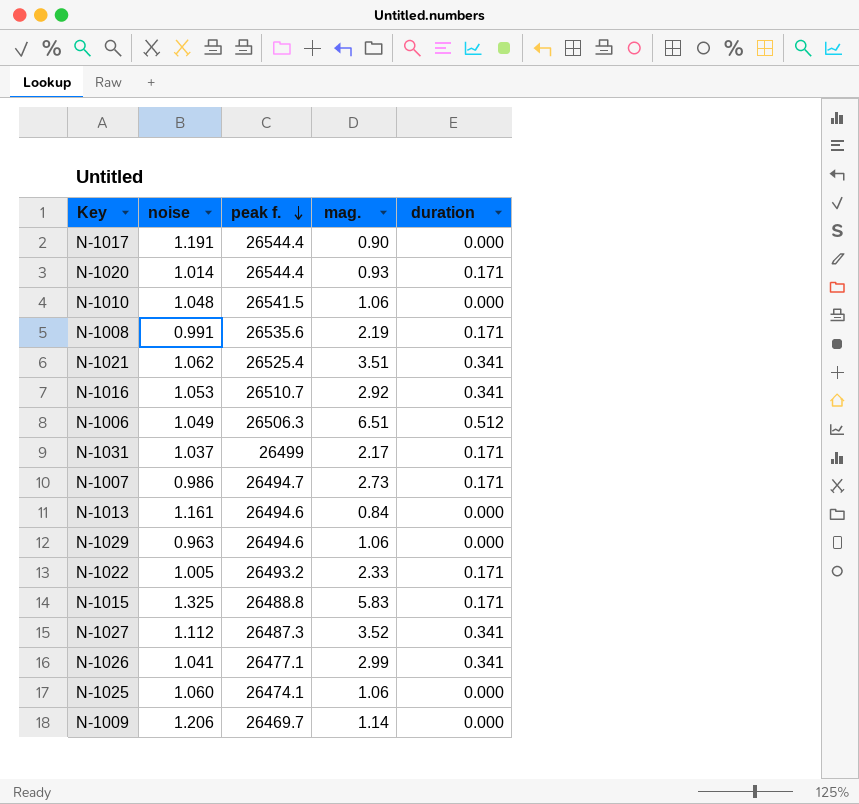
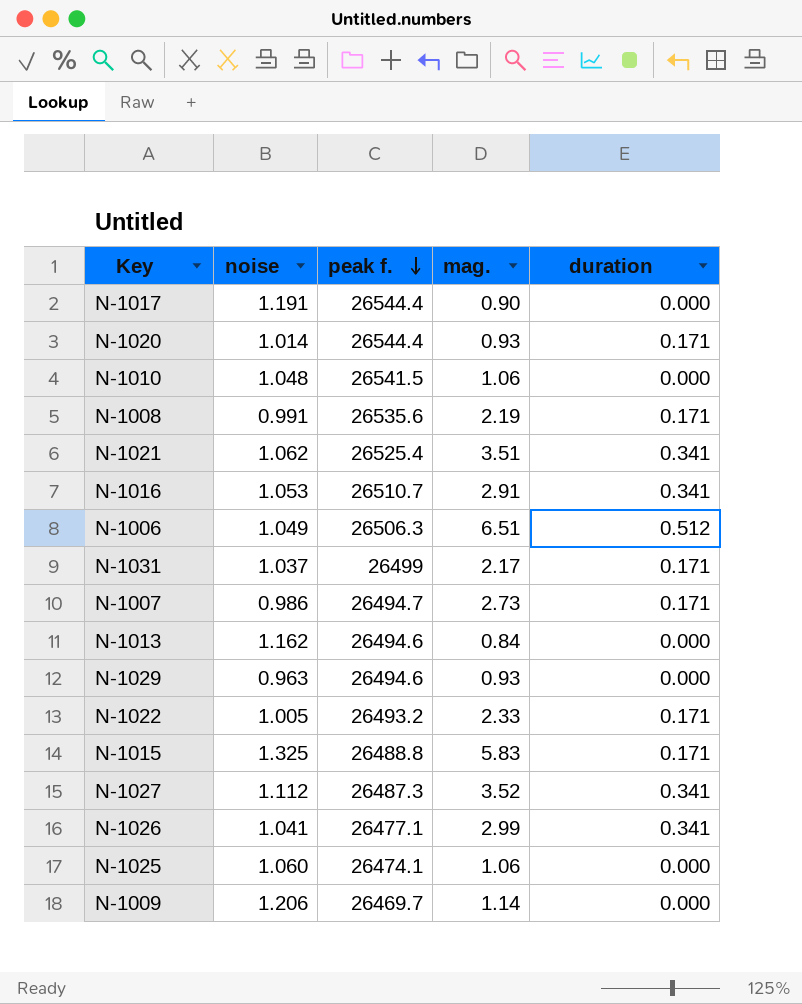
N-1016 | mag.: 2.92 -> 2.91
N-1013 | noise: 1.161 -> 1.162
N-1029 | mag.: 1.06 -> 0.93

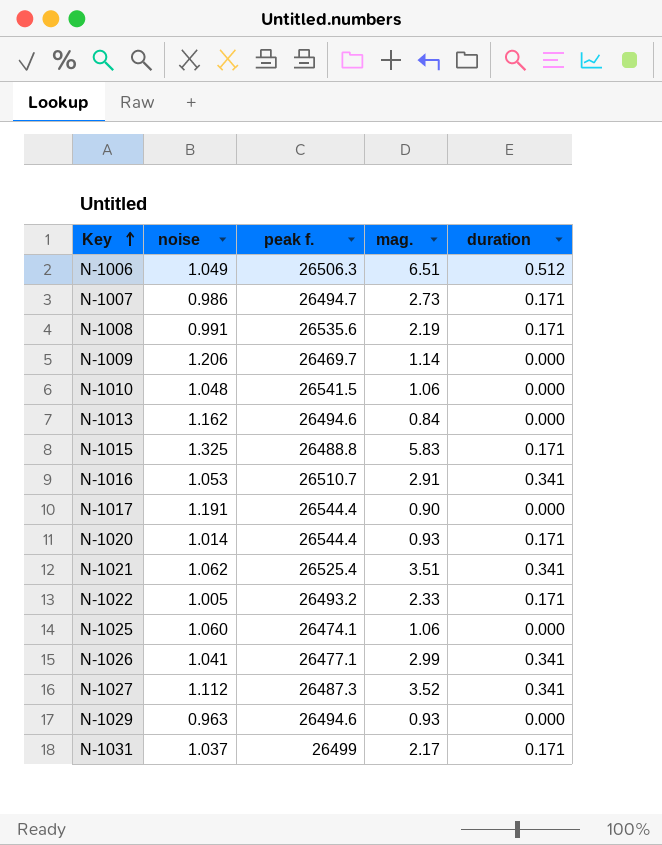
row order: peak f. descending -> Key ascending

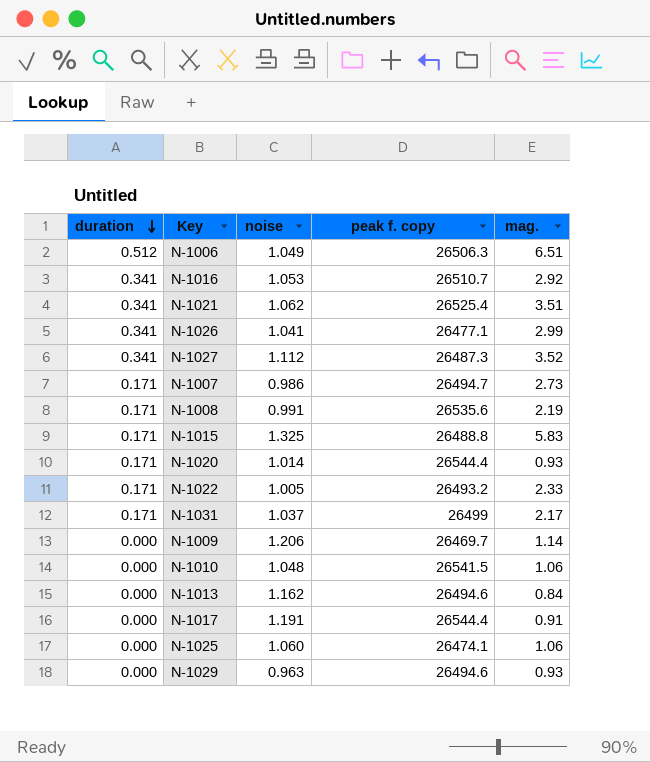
row order: Key ascending -> duration descending
column duration | position: 5 -> 1
column name: peak f. -> peak f. copy
N-1016 | mag.: 2.91 -> 2.92
N-1017 | mag.: 0.90 -> 0.91

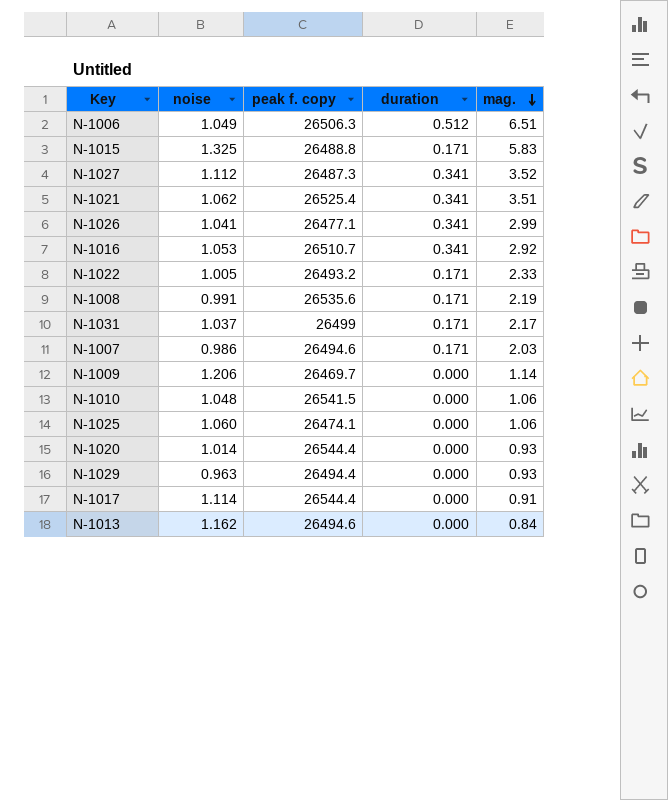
row order: duration descending -> mag. descending
column duration | position: 1 -> 4
N-1007 | peak f. copy: 26494.7 -> 26494.6
N-1007 | mag.: 2.73 -> 2.03
N-1020 | duration: 0.171 -> 0.000
N-1029 | peak f. copy: 26494.6 -> 26494.4
N-1017 | noise: 1.191 -> 1.114

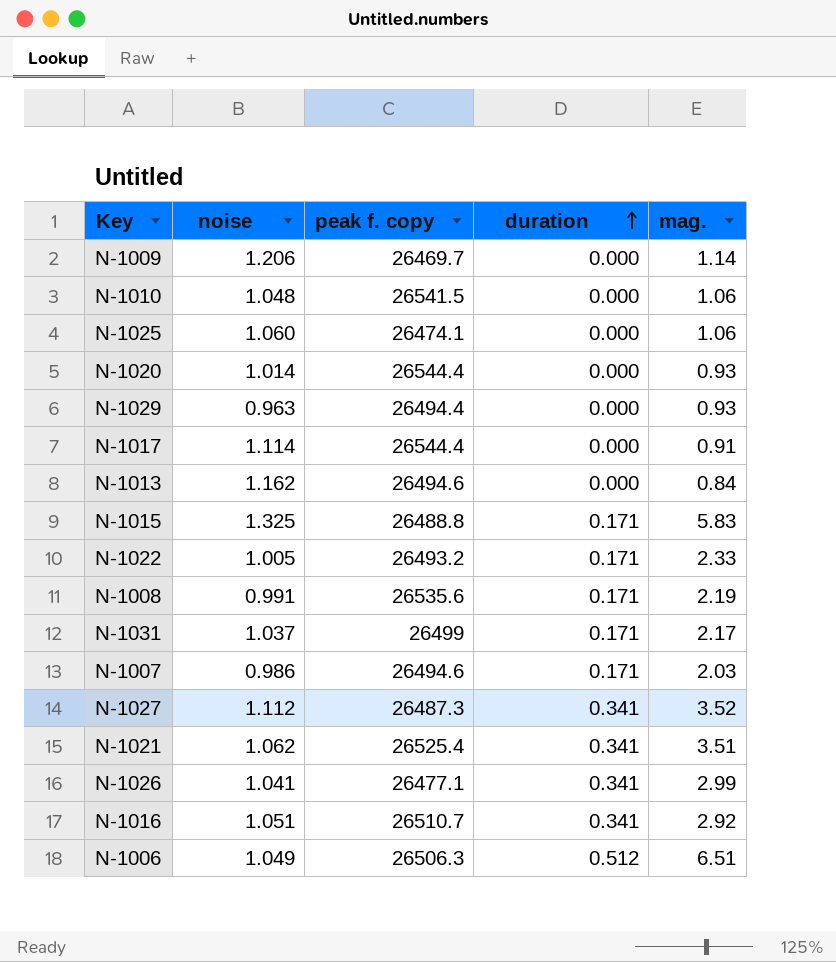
row order: mag. descending -> duration ascending
N-1016 | noise: 1.053 -> 1.051

